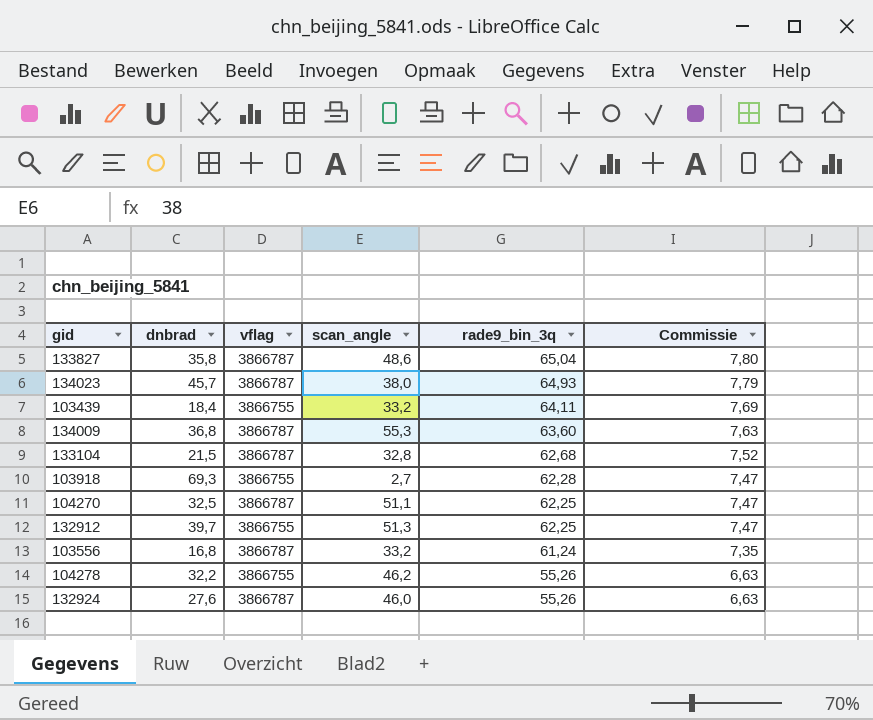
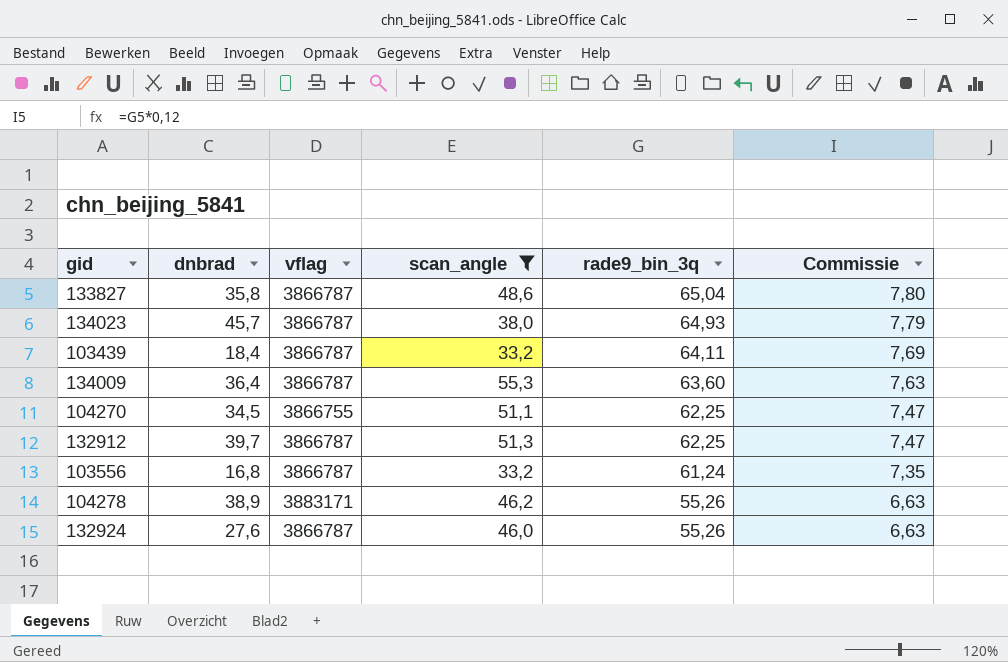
filter: none -> scan_angle >= 33,2
103439 | vflag: 3866755 -> 3866787
134009 | dnbrad: 36,8 -> 36,4
104270 | dnbrad: 32,5 -> 34,5
104270 | vflag: 3866787 -> 3866755
132912 | vflag: 3866755 -> 3866787
104278 | dnbrad: 32,2 -> 38,9
104278 | vflag: 3866755 -> 3883171

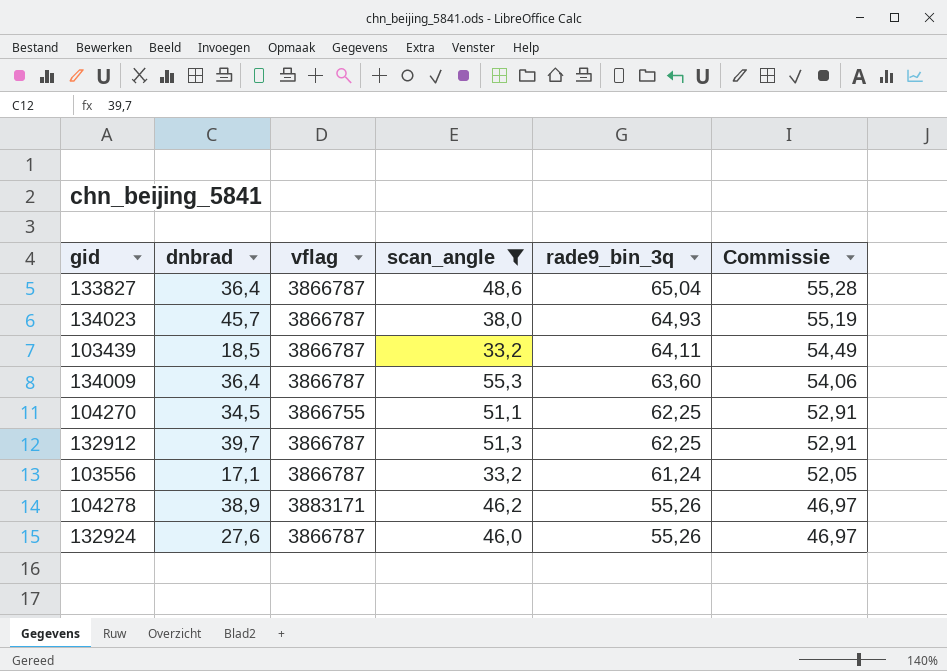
column Commissie | formula: [rade9_bin_3q] * 0,12 -> [rade9_bin_3q] * 0,85
133827 | dnbrad: 35,8 -> 36,4
103439 | dnbrad: 18,4 -> 18,5
103556 | dnbrad: 16,8 -> 17,1

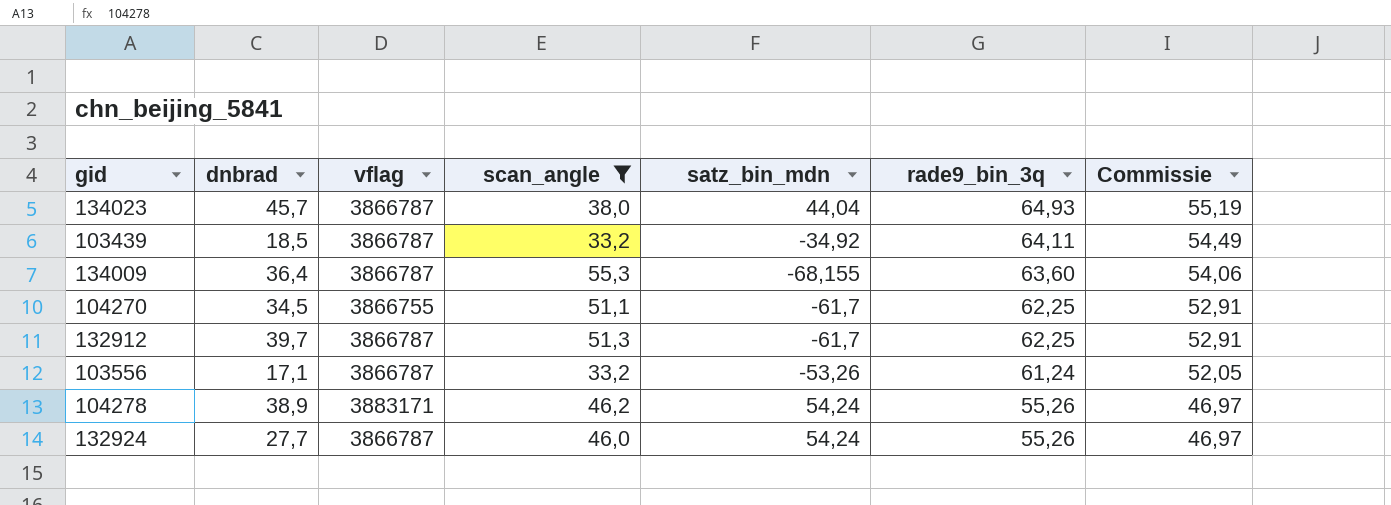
column satz_bin_mdn | position: none -> 5
row 133827: 36,4 | 3866787 | 48,6 | 65,04 | 55,28 -> none
132924 | dnbrad: 27,6 -> 27,7

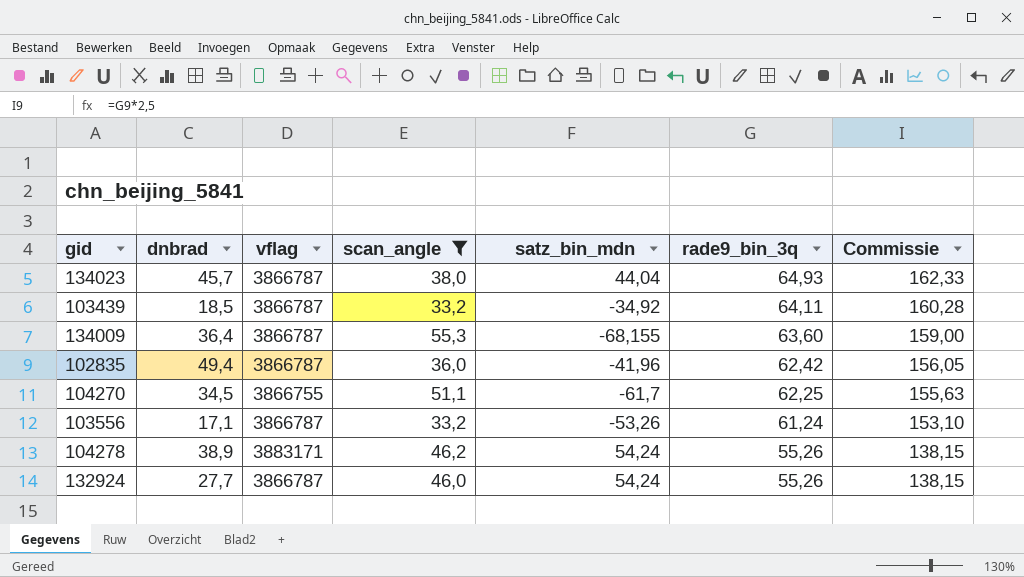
column Commissie | formula: [rade9_bin_3q] * 0,85 -> [rade9_bin_3q] * 2,5
row 132912: 39,7 | 3866787 | 51,3 | -61,7 | 62,25 | 52,91 -> none
row 102835: none -> 49,4 | 3866787 | 36,0 | -41,96 | 62,42 | 156,05

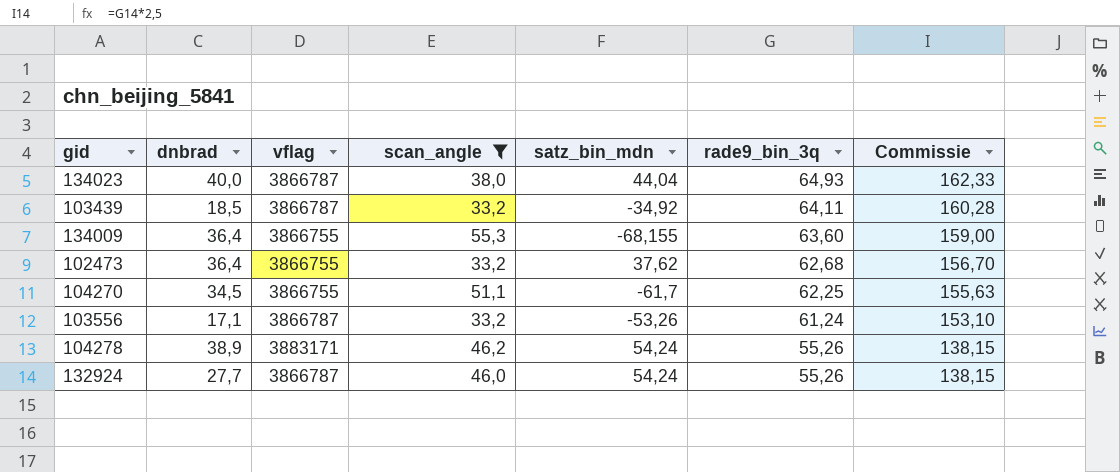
row 102835: 49,4 | 3866787 | 36,0 | -41,96 | 62,42 | 156,05 -> none
134023 | dnbrad: 45,7 -> 40,0
134009 | vflag: 3866787 -> 3866755
row 102473: none -> 36,4 | 3866755 | 33,2 | 37,62 | 62,68 | 156,70

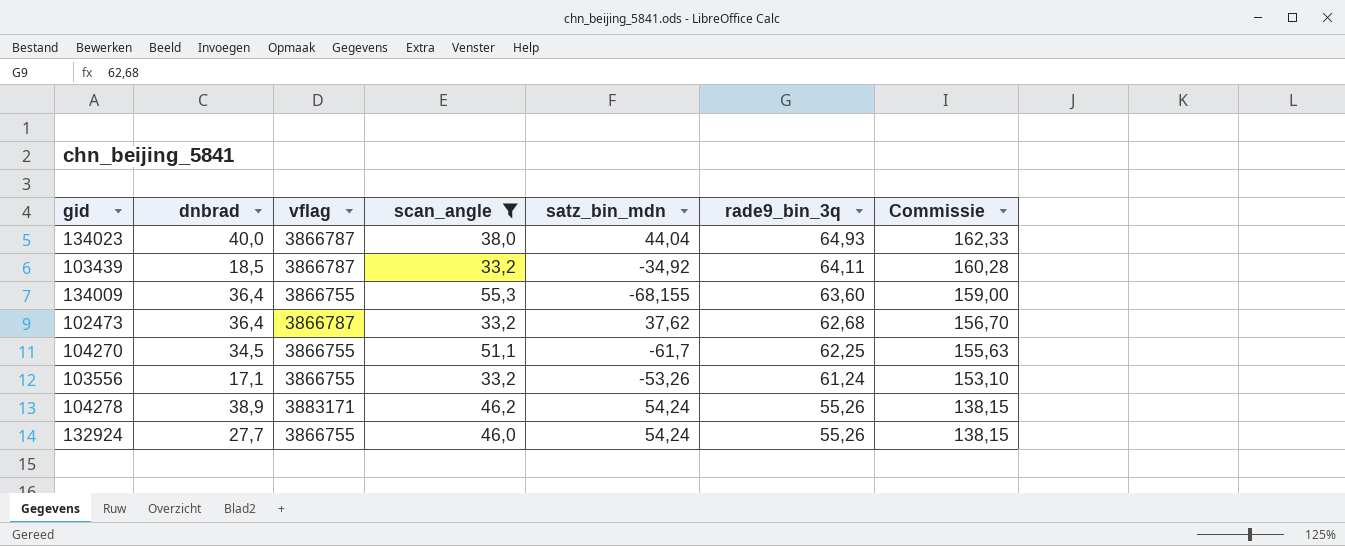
102473 | vflag: 3866755 -> 3866787
103556 | vflag: 3866787 -> 3866755
132924 | vflag: 3866787 -> 3866755

